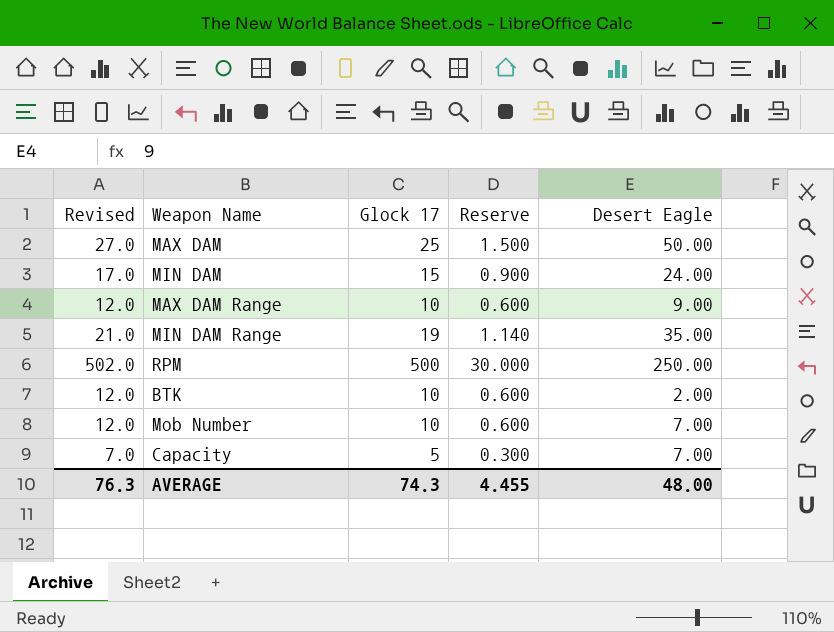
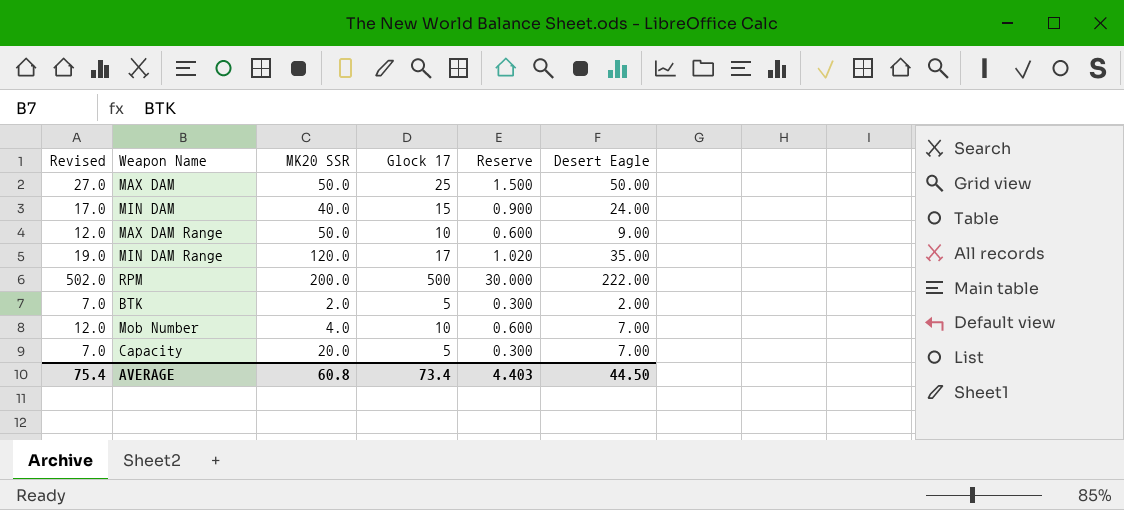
column MK20 SSR | position: none -> 3
MIN DAM Range | Revised: 21.0 -> 19.0
MIN DAM Range | Glock 17: 19 -> 17
MIN DAM Range | Reserve: 1.140 -> 1.020
RPM | Desert Eagle: 250.00 -> 222.00
BTK | Revised: 12.0 -> 7.0
BTK | Glock 17: 10 -> 5
BTK | Reserve: 0.600 -> 0.300
AVERAGE | Revised: 76.3 -> 75.4
AVERAGE | Glock 17: 74.3 -> 73.4
AVERAGE | Reserve: 4.455 -> 4.403
AVERAGE | Desert Eagle: 48.00 -> 44.50

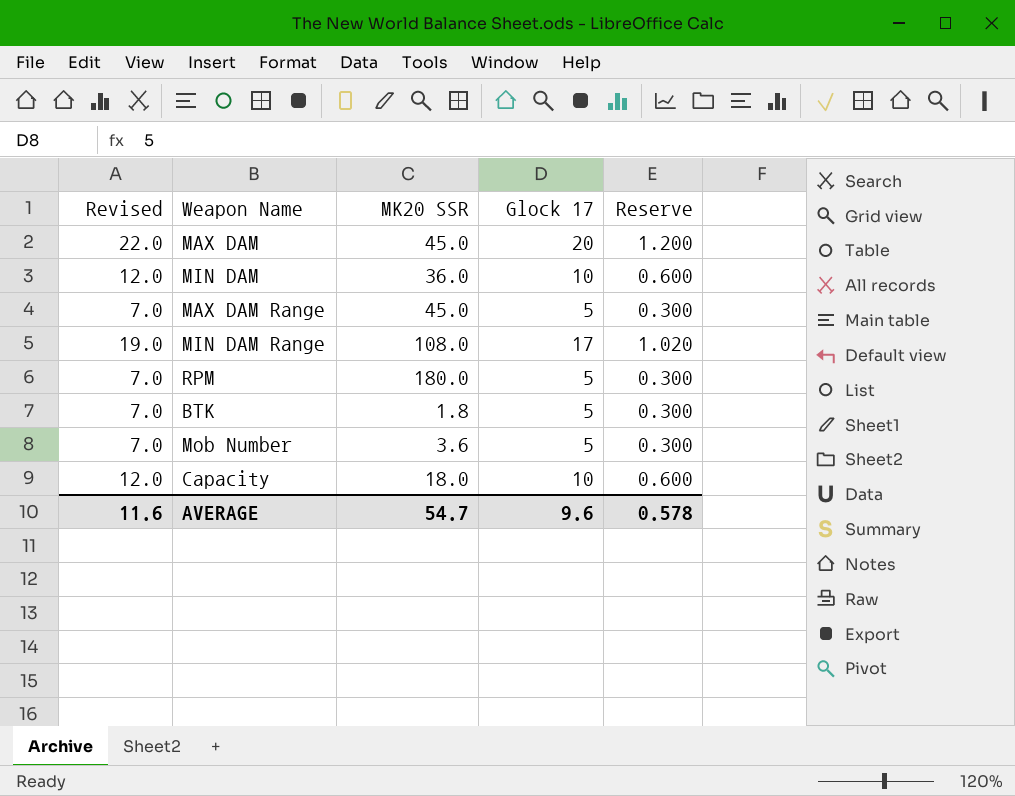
column Desert Eagle | position: 6 -> none
MAX DAM | Revised: 27.0 -> 22.0
MAX DAM | MK20 SSR: 50.0 -> 45.0
MAX DAM | Glock 17: 25 -> 20
MAX DAM | Reserve: 1.500 -> 1.200
MIN DAM | Revised: 17.0 -> 12.0
MIN DAM | MK20 SSR: 40.0 -> 36.0
MIN DAM | Glock 17: 15 -> 10
MIN DAM | Reserve: 0.900 -> 0.600
MAX DAM Range | Revised: 12.0 -> 7.0
MAX DAM Range | MK20 SSR: 50.0 -> 45.0
MAX DAM Range | Glock 17: 10 -> 5
MAX DAM Range | Reserve: 0.600 -> 0.300
MIN DAM Range | MK20 SSR: 120.0 -> 108.0
RPM | Revised: 502.0 -> 7.0
RPM | MK20 SSR: 200.0 -> 180.0
RPM | Glock 17: 500 -> 5
RPM | Reserve: 30.000 -> 0.300
BTK | MK20 SSR: 2.0 -> 1.8
Mob Number | Revised: 12.0 -> 7.0
Mob Number | MK20 SSR: 4.0 -> 3.6
Mob Number | Glock 17: 10 -> 5
Mob Number | Reserve: 0.600 -> 0.300
Capacity | Revised: 7.0 -> 12.0
Capacity | MK20 SSR: 20.0 -> 18.0
Capacity | Glock 17: 5 -> 10
Capacity | Reserve: 0.300 -> 0.600
AVERAGE | Revised: 75.4 -> 11.6
AVERAGE | MK20 SSR: 60.8 -> 54.7
AVERAGE | Glock 17: 73.4 -> 9.6
AVERAGE | Reserve: 4.403 -> 0.578

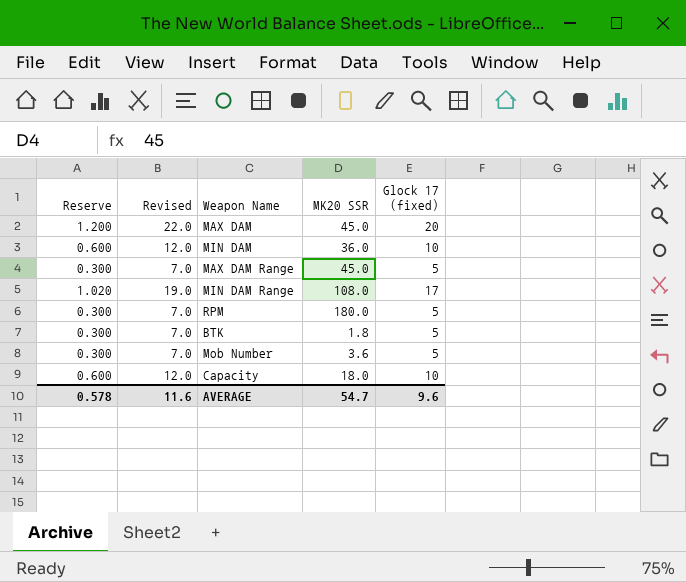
column Reserve | position: 5 -> 1
column name: Glock 17 -> Glock 17 (fixed)

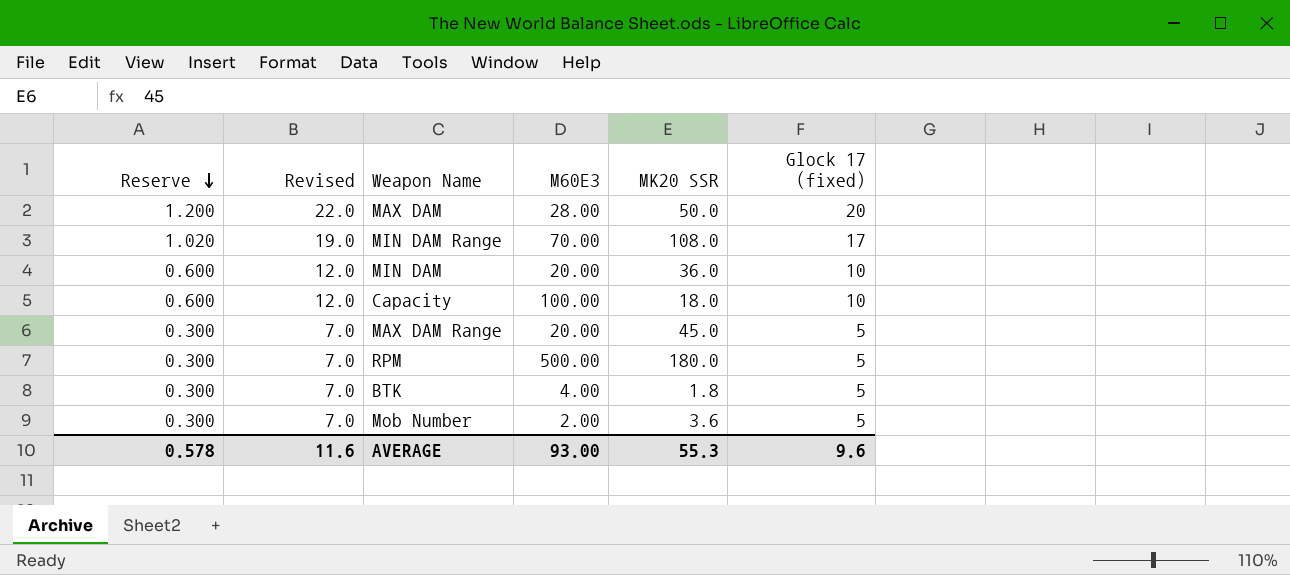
row order: none -> Reserve descending
column M60E3 | position: none -> 4
MAX DAM | MK20 SSR: 45.0 -> 50.0
AVERAGE | MK20 SSR: 54.7 -> 55.3

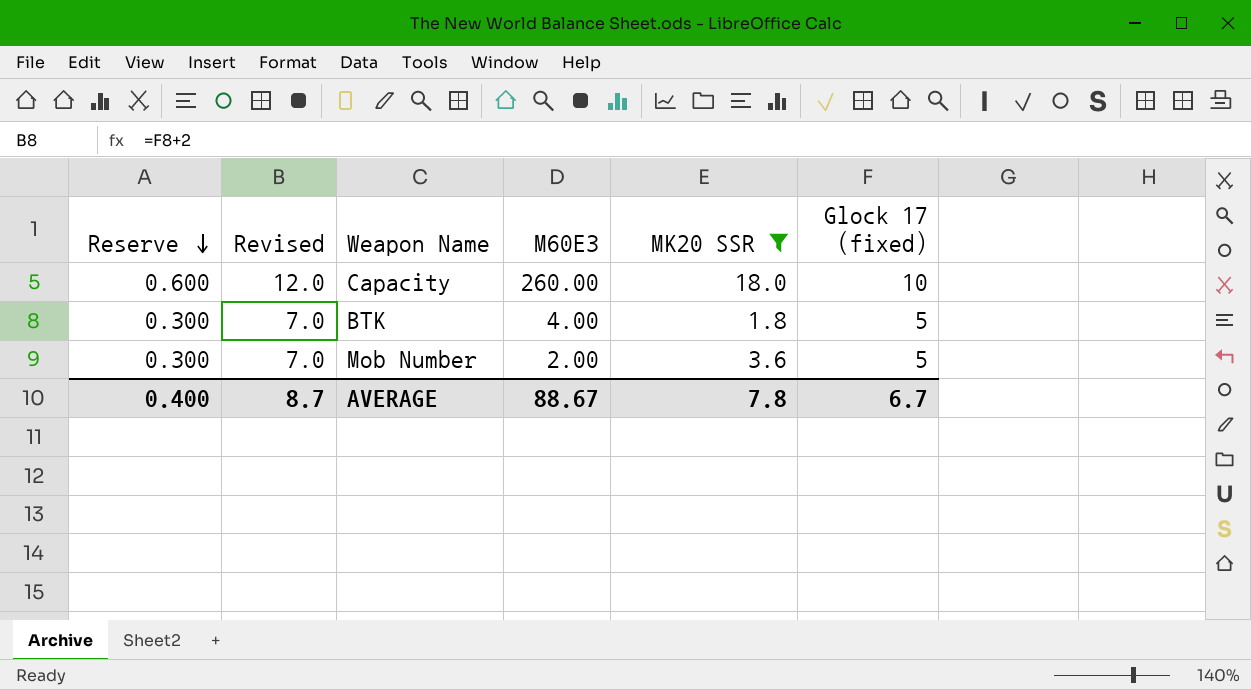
filter: none -> MK20 SSR <= 18.0
Capacity | M60E3: 100.00 -> 260.00
AVERAGE | Reserve: 0.578 -> 0.400
AVERAGE | Revised: 11.6 -> 8.7
AVERAGE | M60E3: 93.00 -> 88.67
AVERAGE | MK20 SSR: 55.3 -> 7.8
AVERAGE | Glock 17 (fixed): 9.6 -> 6.7

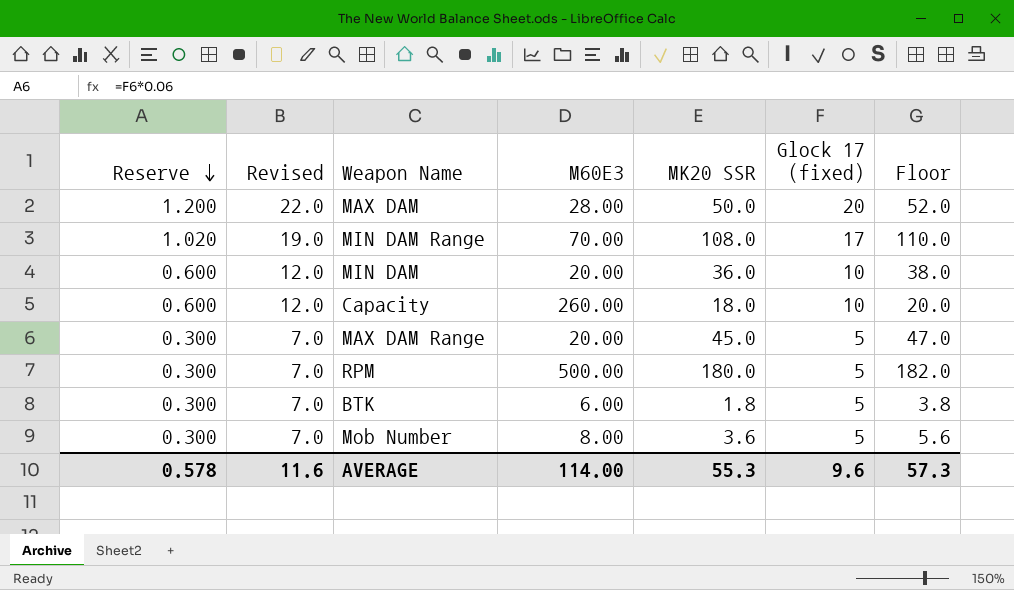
filter: MK20 SSR <= 18.0 -> none
column Floor | formula: none -> [MK20 SSR] + 2
BTK | M60E3: 4.00 -> 6.00
Mob Number | M60E3: 2.00 -> 8.00
AVERAGE | Reserve: 0.400 -> 0.578
AVERAGE | Revised: 8.7 -> 11.6
AVERAGE | M60E3: 88.67 -> 114.00
AVERAGE | MK20 SSR: 7.8 -> 55.3
AVERAGE | Glock 17 (fixed): 6.7 -> 9.6

